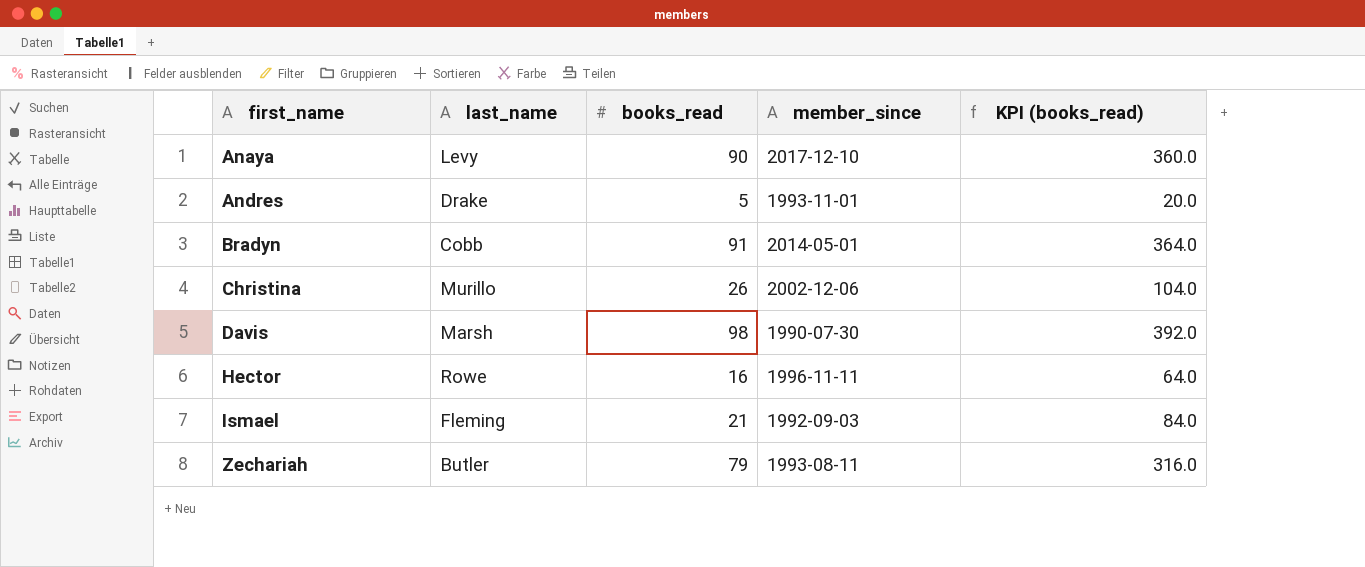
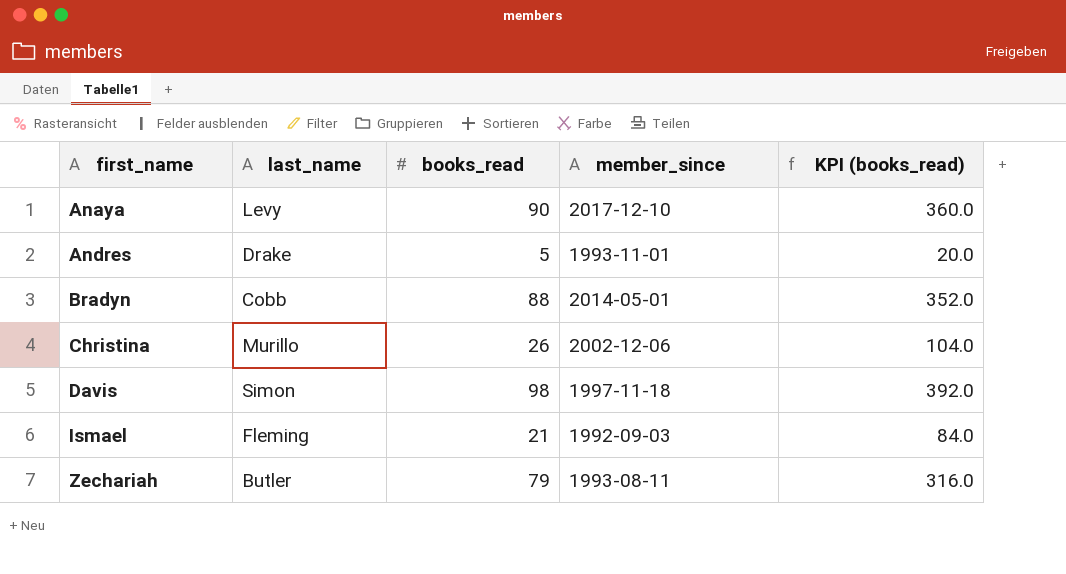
row Hector: Rowe | 16 | 1996-11-11 | 64.0 -> none
Bradyn | books_read: 91 -> 88
Bradyn | KPI (books_read): 364.0 -> 352.0
Davis | last_name: Marsh -> Simon
Davis | member_since: 1990-07-30 -> 1997-11-18

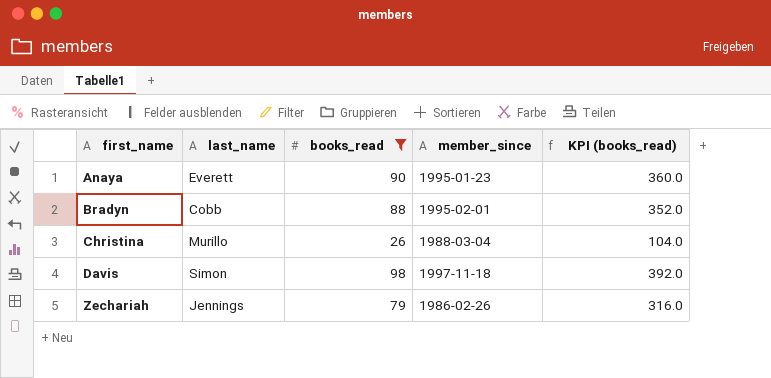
filter: none -> books_read >= 26
Anaya | last_name: Levy -> Everett
Anaya | member_since: 2017-12-10 -> 1995-01-23
Bradyn | member_since: 2014-05-01 -> 1995-02-01
Christina | member_since: 2002-12-06 -> 1988-03-04
Zechariah | last_name: Butler -> Jennings
Zechariah | member_since: 1993-08-11 -> 1986-02-26

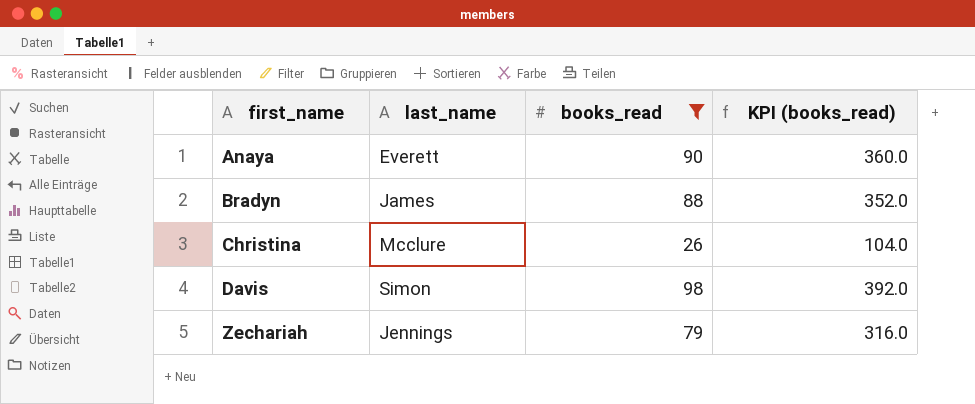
column member_since | position: 4 -> none
Bradyn | last_name: Cobb -> James
Christina | last_name: Murillo -> Mcclure

